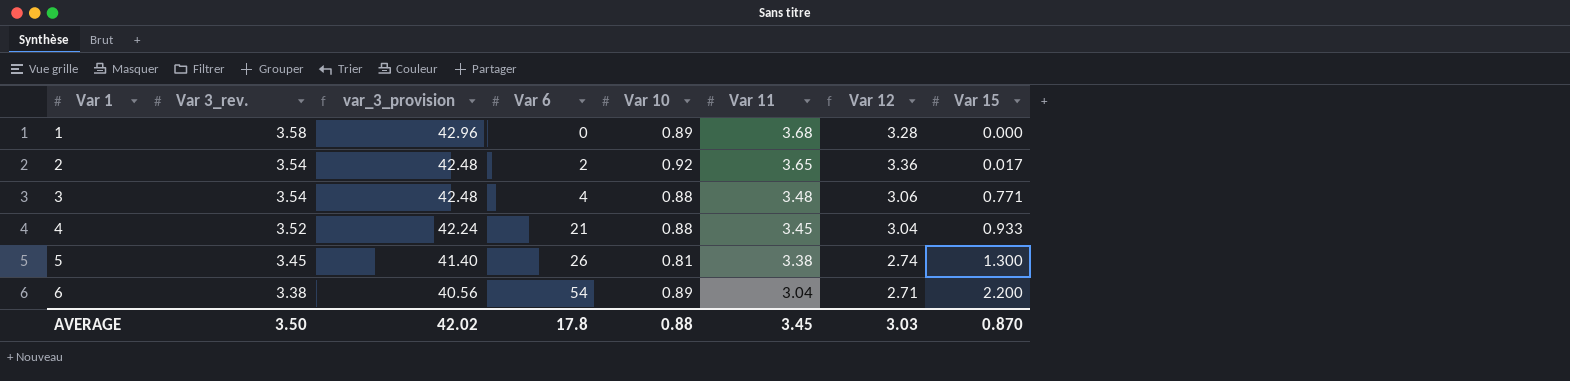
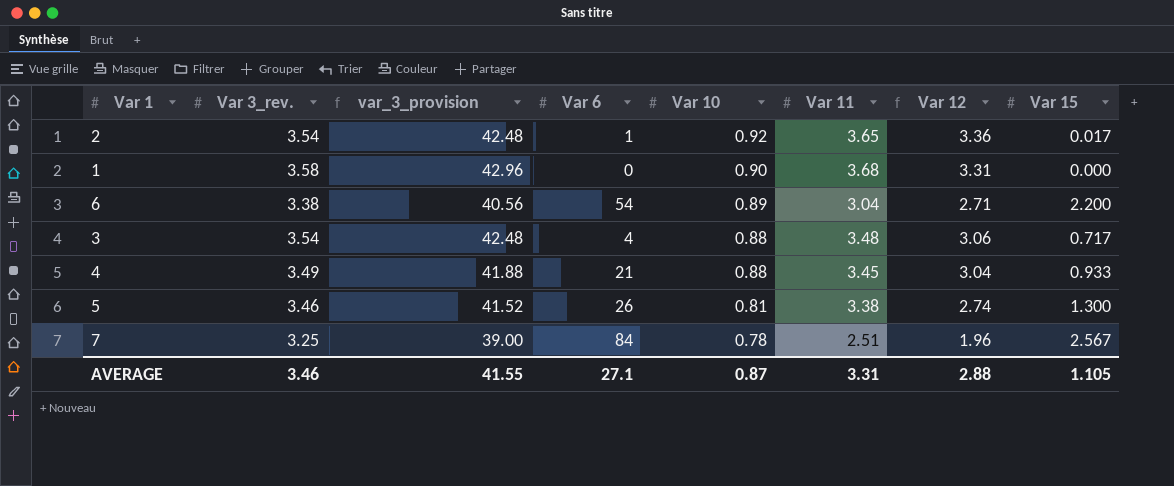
row order: Var 1 ascending -> Var 10 descending
2 | Var 6: 2 -> 1
1 | Var 10: 0.89 -> 0.90
1 | Var 12: 3.28 -> 3.31
3 | Var 15: 0.771 -> 0.717
4 | Var 3_rev.: 3.52 -> 3.49
4 | var_3_provision: 42.24 -> 41.88
5 | Var 3_rev.: 3.45 -> 3.46
5 | var_3_provision: 41.40 -> 41.52
row 7: none -> 3.25 | 39.00 | 84 | 0.78 | 2.51 | 1.96 | 2.567
AVERAGE | Var 3_rev.: 3.50 -> 3.46
AVERAGE | var_3_provision: 42.02 -> 41.55
AVERAGE | Var 6: 17.8 -> 27.1
AVERAGE | Var 10: 0.88 -> 0.87
AVERAGE | Var 11: 3.45 -> 3.31
AVERAGE | Var 12: 3.03 -> 2.88
AVERAGE | Var 15: 0.870 -> 1.105

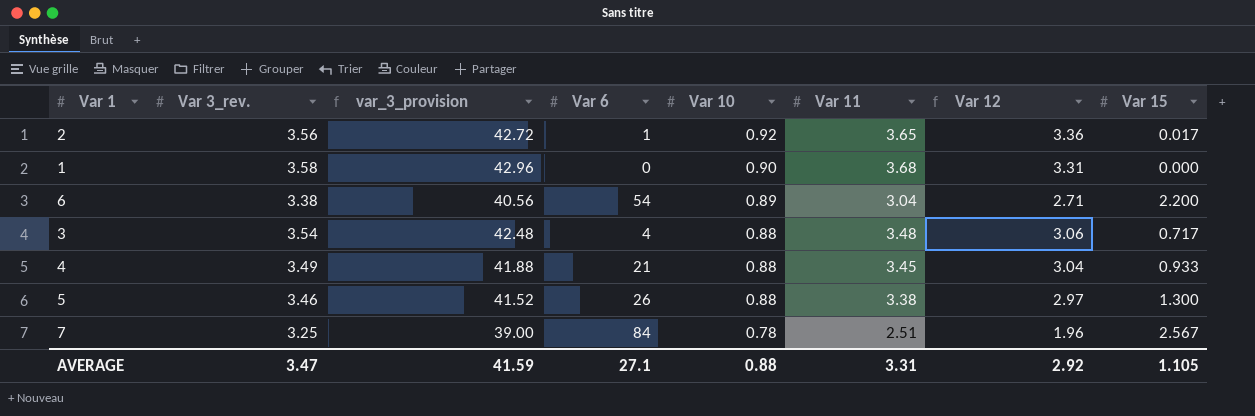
2 | Var 3_rev.: 3.54 -> 3.56
2 | var_3_provision: 42.48 -> 42.72
5 | Var 10: 0.81 -> 0.88
5 | Var 12: 2.74 -> 2.97
AVERAGE | Var 3_rev.: 3.46 -> 3.47
AVERAGE | var_3_provision: 41.55 -> 41.59
AVERAGE | Var 10: 0.87 -> 0.88
AVERAGE | Var 12: 2.88 -> 2.92

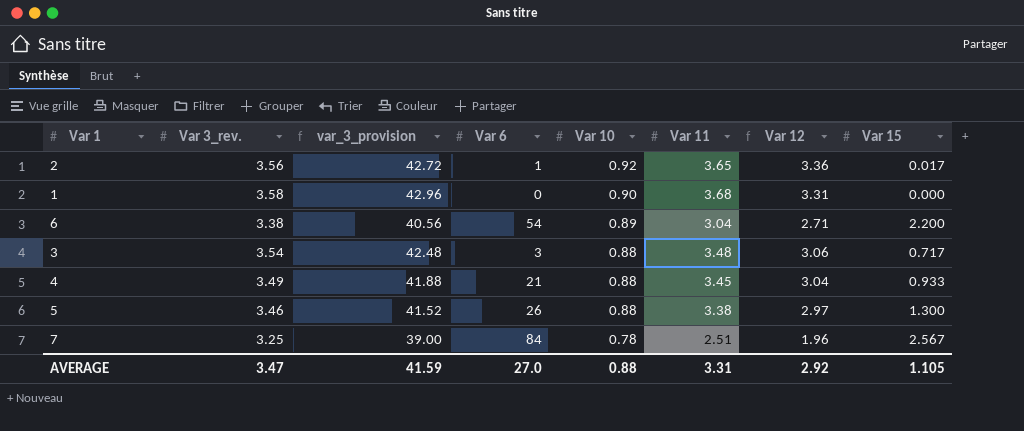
3 | Var 6: 4 -> 3
AVERAGE | Var 6: 27.1 -> 27.0

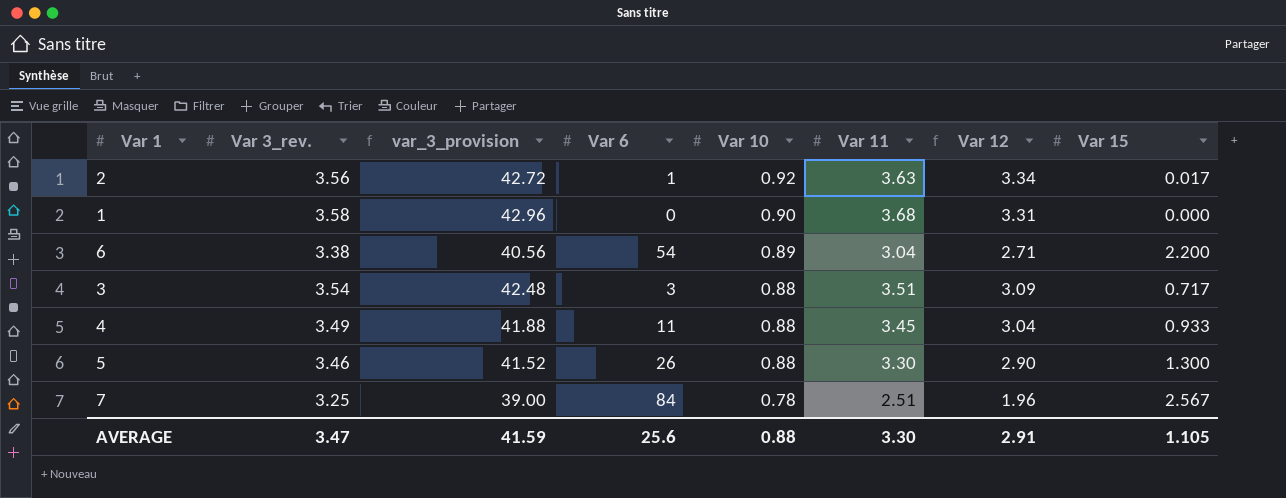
2 | Var 11: 3.65 -> 3.63
2 | Var 12: 3.36 -> 3.34
3 | Var 11: 3.48 -> 3.51
3 | Var 12: 3.06 -> 3.09
4 | Var 6: 21 -> 11
5 | Var 11: 3.38 -> 3.30
5 | Var 12: 2.97 -> 2.90
AVERAGE | Var 6: 27.0 -> 25.6
AVERAGE | Var 11: 3.31 -> 3.30
AVERAGE | Var 12: 2.92 -> 2.91

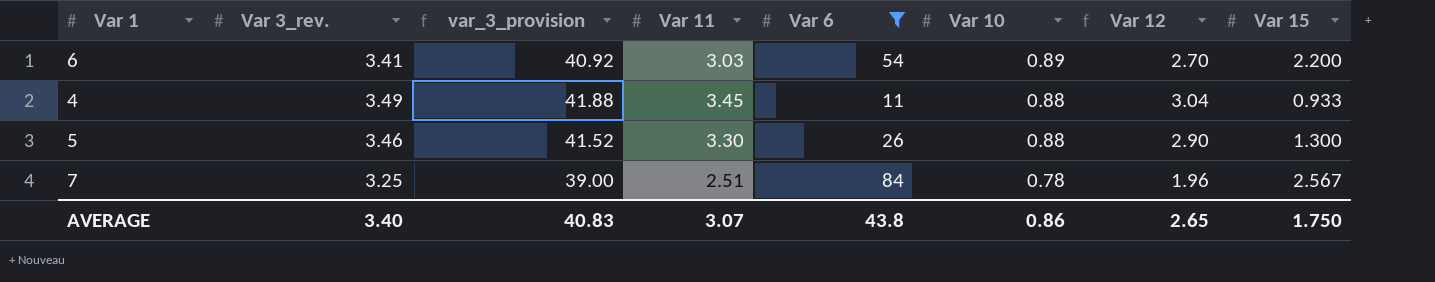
filter: none -> Var 6 >= 11
column Var 11 | position: 6 -> 4
6 | Var 3_rev.: 3.38 -> 3.41
6 | var_3_provision: 40.56 -> 40.92
6 | Var 11: 3.04 -> 3.03
6 | Var 12: 2.71 -> 2.70
AVERAGE | Var 3_rev.: 3.47 -> 3.40
AVERAGE | var_3_provision: 41.59 -> 40.83
AVERAGE | Var 11: 3.30 -> 3.07
AVERAGE | Var 6: 25.6 -> 43.8
AVERAGE | Var 10: 0.88 -> 0.86
AVERAGE | Var 12: 2.91 -> 2.65
AVERAGE | Var 15: 1.105 -> 1.750

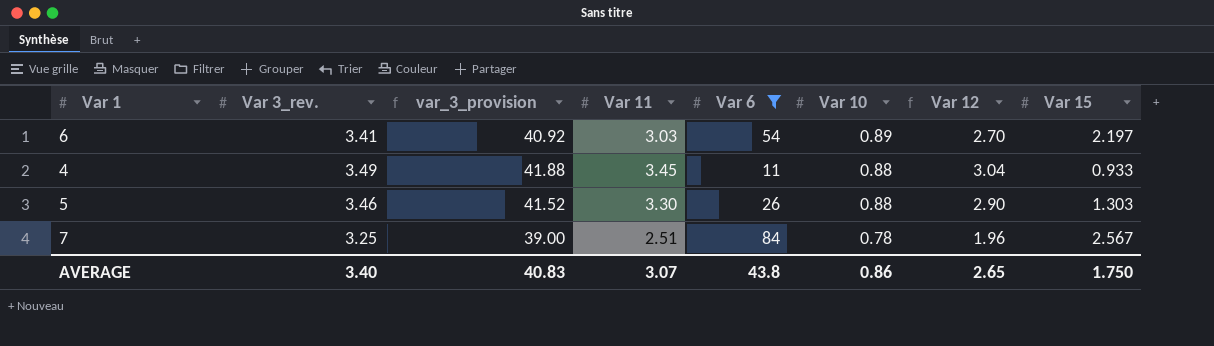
6 | Var 15: 2.200 -> 2.197
5 | Var 15: 1.300 -> 1.303

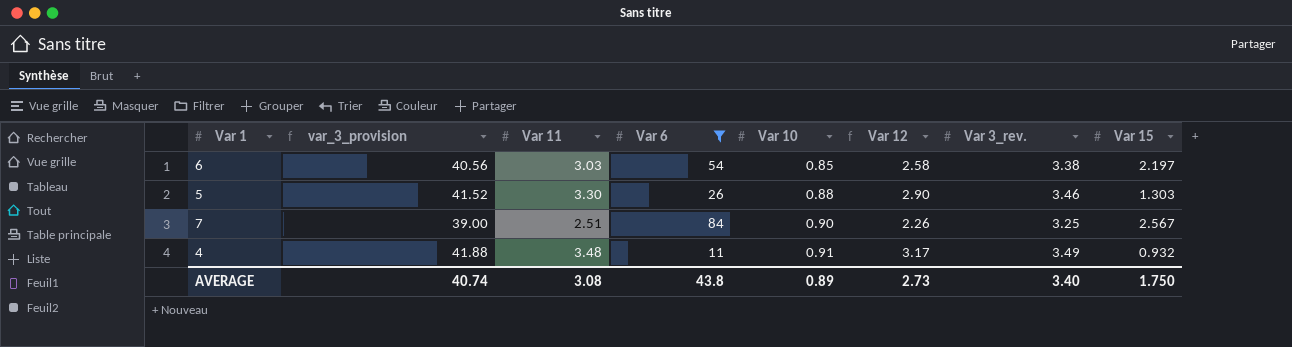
row order: Var 10 descending -> Var 10 ascending
column Var 3_rev. | position: 2 -> 7
6 | var_3_provision: 40.92 -> 40.56
6 | Var 10: 0.89 -> 0.85
6 | Var 12: 2.70 -> 2.58
6 | Var 3_rev.: 3.41 -> 3.38
7 | Var 10: 0.78 -> 0.90
7 | Var 12: 1.96 -> 2.26
4 | Var 11: 3.45 -> 3.48
4 | Var 10: 0.88 -> 0.91
4 | Var 12: 3.04 -> 3.17
4 | Var 15: 0.933 -> 0.932
AVERAGE | var_3_provision: 40.83 -> 40.74
AVERAGE | Var 11: 3.07 -> 3.08
AVERAGE | Var 10: 0.86 -> 0.89
AVERAGE | Var 12: 2.65 -> 2.73

